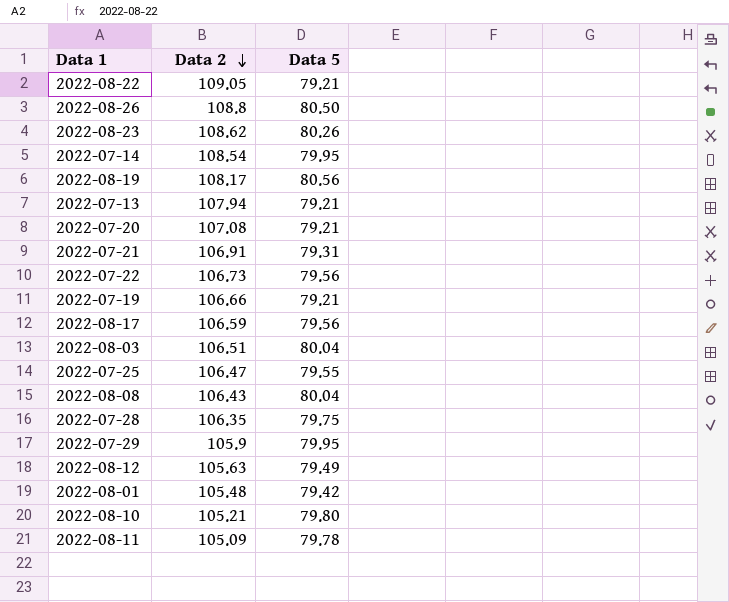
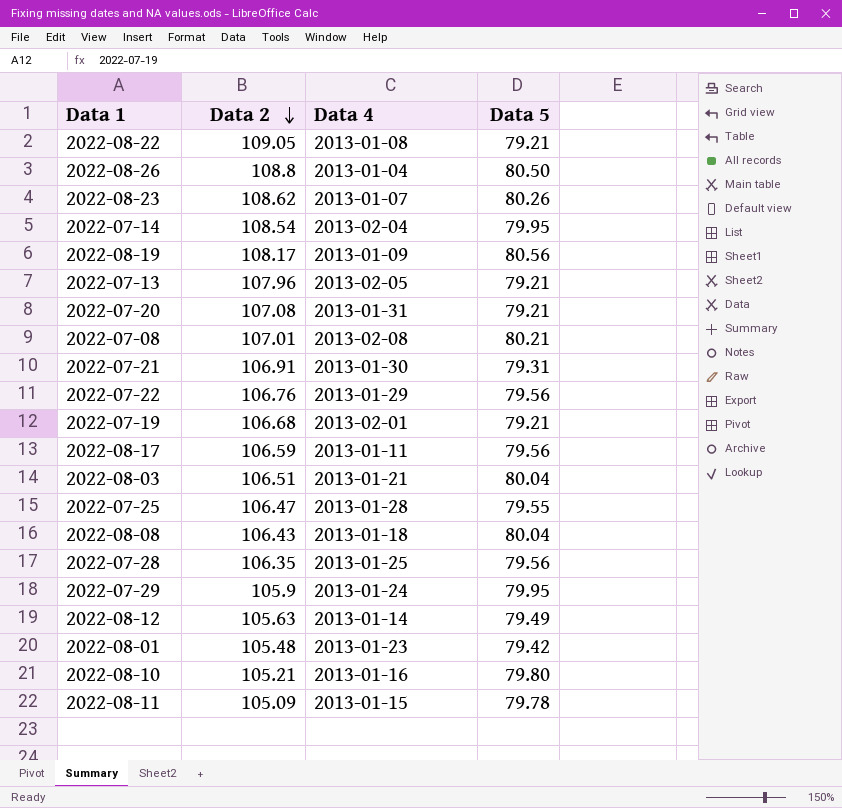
column Data 4 | position: none -> 3
2022-07-13 | Data 2: 107.94 -> 107.96
row 2022-07-08: none -> 107.01 | 2013-02-08 | 80.21
2022-07-22 | Data 2: 106.73 -> 106.76
2022-07-19 | Data 2: 106.66 -> 106.68
2022-07-28 | Data 5: 79.75 -> 79.56

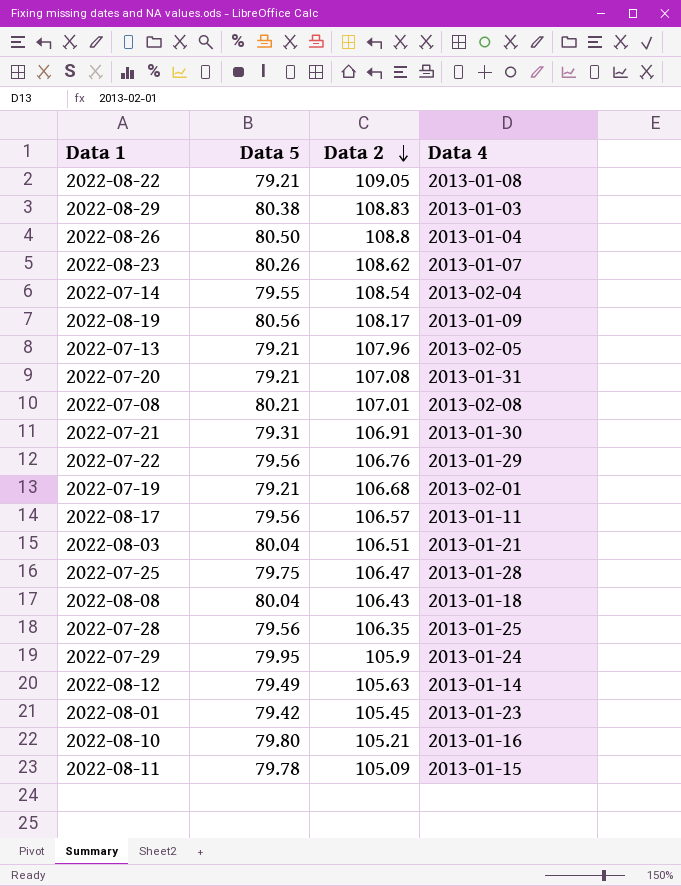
column Data 5 | position: 4 -> 2
row 2022-08-29: none -> 80.38 | 108.83 | 2013-01-03
2022-07-14 | Data 5: 79.95 -> 79.55
2022-08-17 | Data 2: 106.59 -> 106.57
2022-07-25 | Data 5: 79.55 -> 79.75
2022-08-01 | Data 2: 105.48 -> 105.45

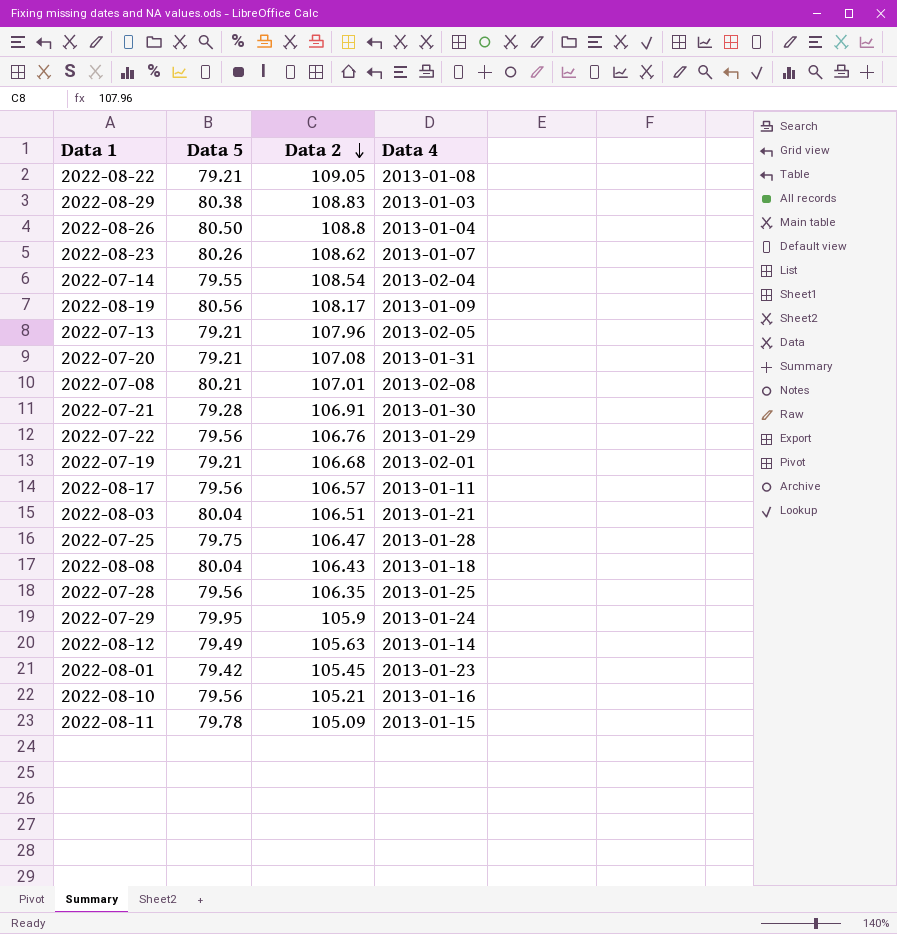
2022-07-21 | Data 5: 79.31 -> 79.28
2022-08-10 | Data 5: 79.80 -> 79.56

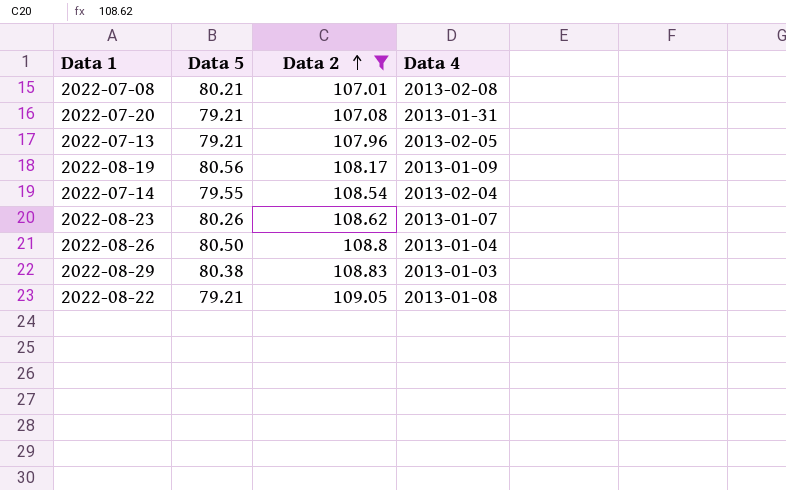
filter: none -> Data 2 >= 107.01
row order: Data 2 descending -> Data 2 ascending

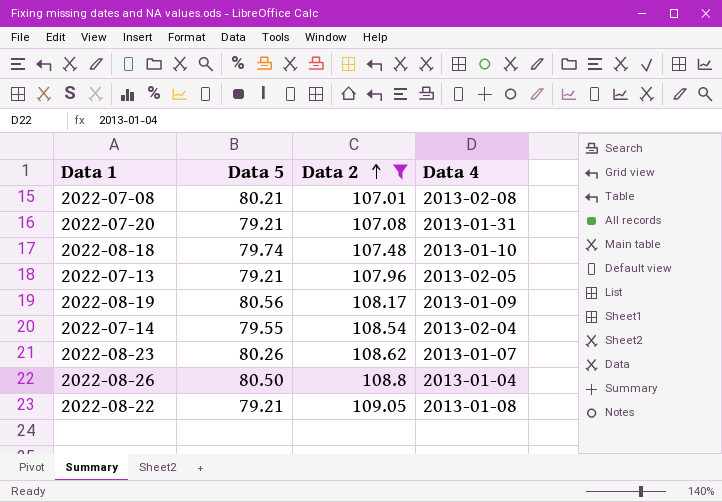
row 2022-08-29: 80.38 | 108.83 | 2013-01-03 -> none
row 2022-08-18: none -> 79.74 | 107.48 | 2013-01-10

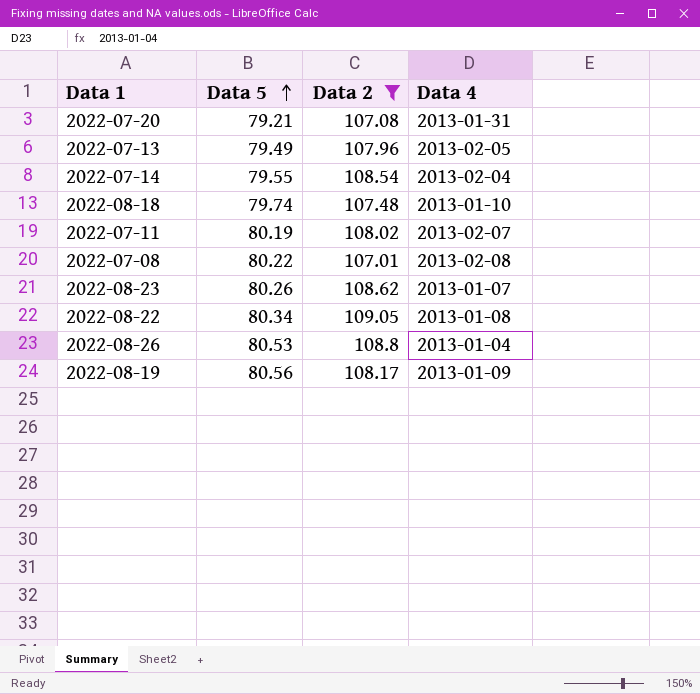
row order: Data 2 ascending -> Data 5 ascending
2022-07-13 | Data 5: 79.21 -> 79.49
row 2022-07-11: none -> 80.19 | 108.02 | 2013-02-07
2022-07-08 | Data 5: 80.21 -> 80.22
2022-08-22 | Data 5: 79.21 -> 80.34
2022-08-26 | Data 5: 80.50 -> 80.53

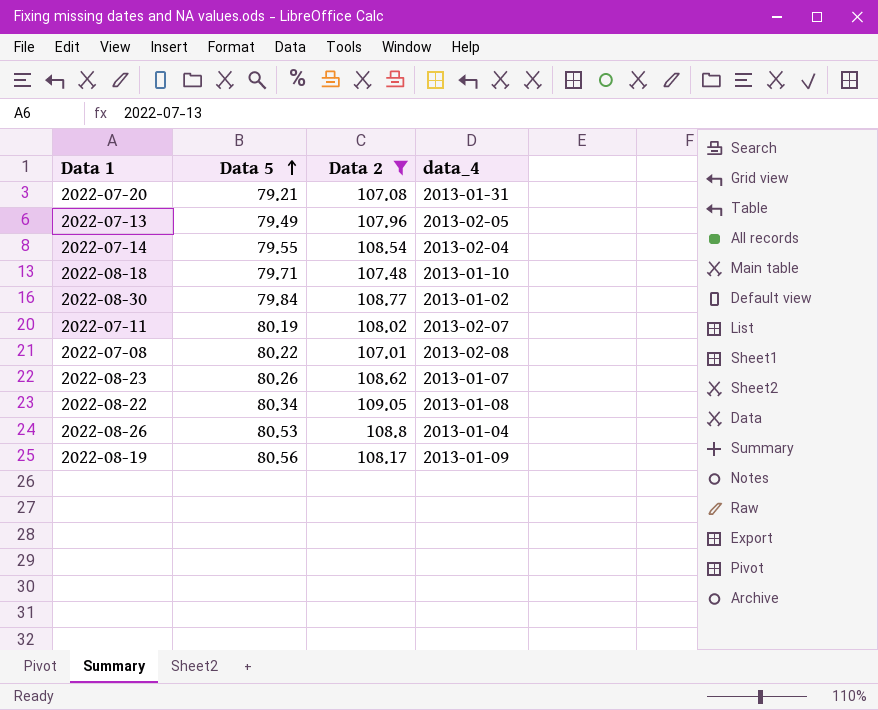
column name: Data 4 -> data_4
2022-08-18 | Data 5: 79.74 -> 79.71
row 2022-08-30: none -> 79.84 | 108.77 | 2013-01-02

